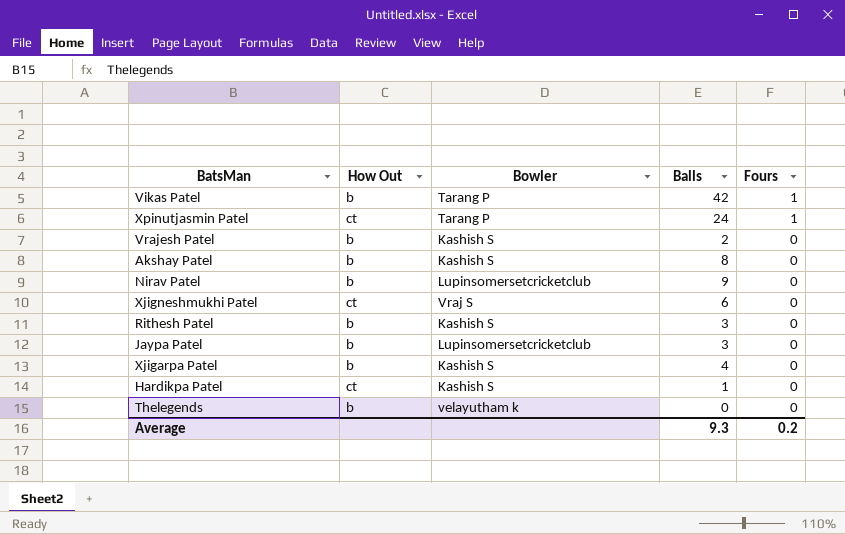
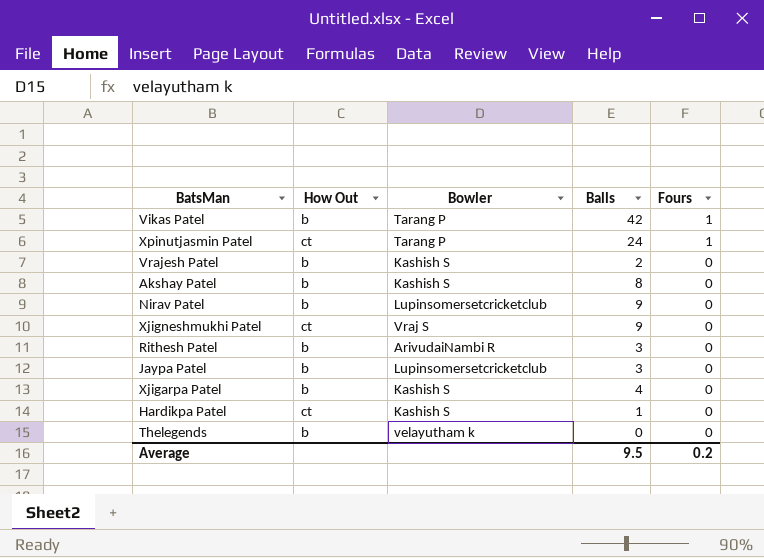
Xjigneshmukhi Patel | Balls: 6 -> 9
Rithesh Patel | Bowler: Kashish S -> ArivudaiNambi R
Average | Balls: 9.3 -> 9.5

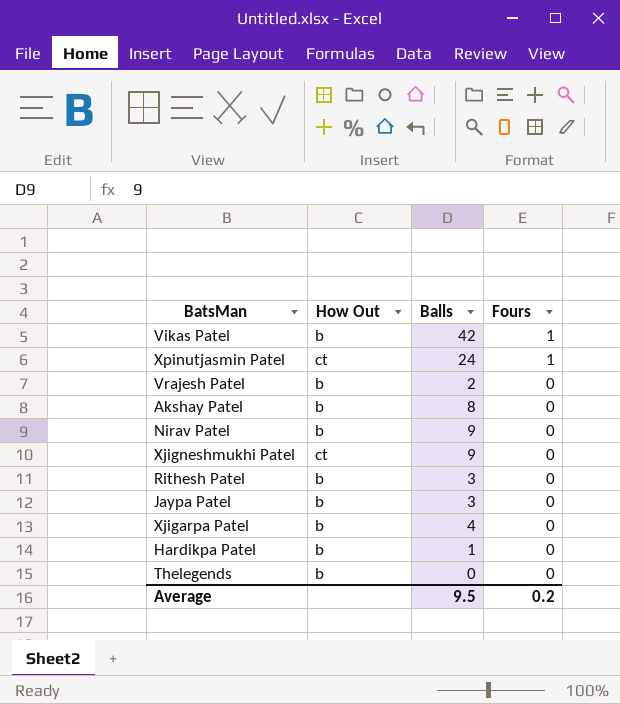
column Bowler | position: 3 -> none
Hardikpa Patel | How Out: ct -> b

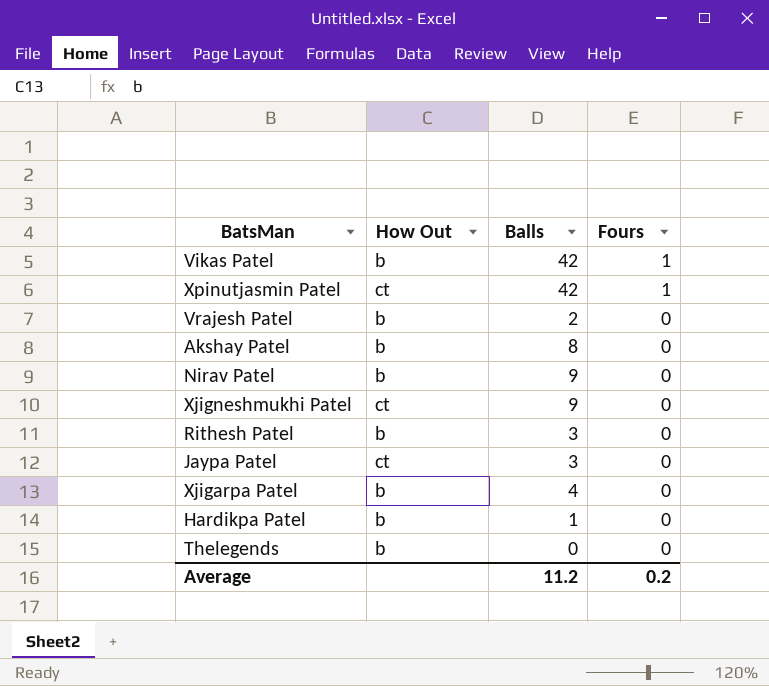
Xpinutjasmin Patel | Balls: 24 -> 42
Jaypa Patel | How Out: b -> ct
Average | Balls: 9.5 -> 11.2

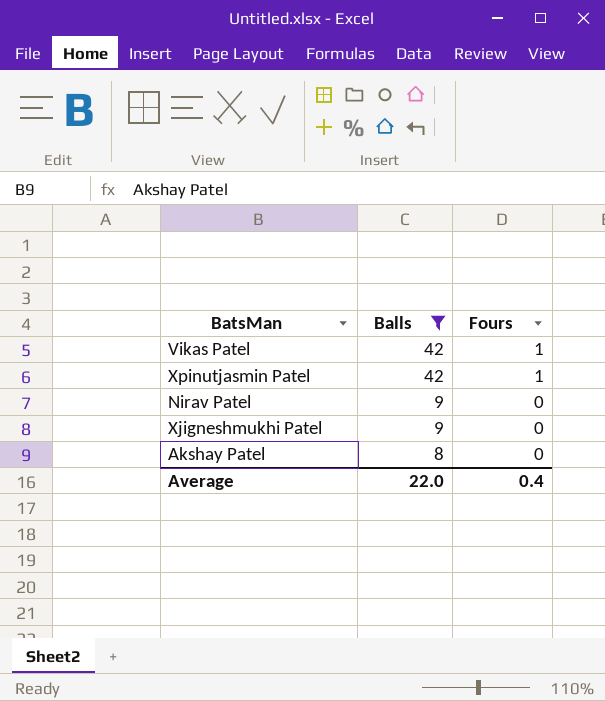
filter: none -> Balls >= 8
row order: Fours descending -> Balls descending
column How Out | position: 2 -> none
Average | Balls: 11.2 -> 22.0
Average | Fours: 0.2 -> 0.4

